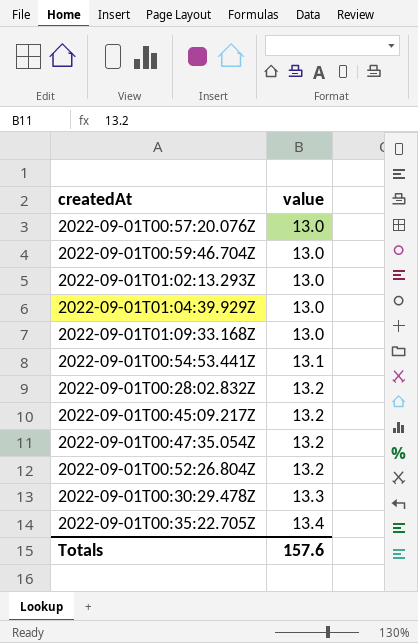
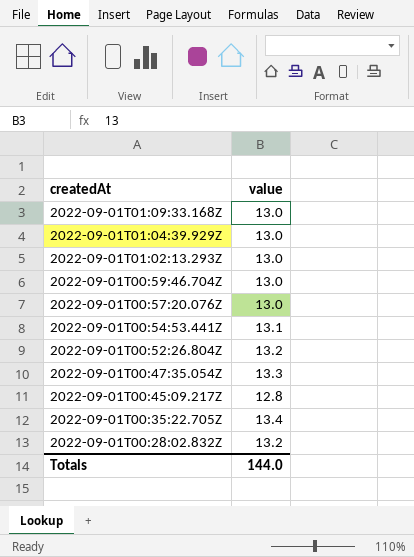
row order: value ascending -> createdAt descending
row 2022-09-01T00:30:29.478Z: 13.3 -> none
2022-09-01T00:47:35.054Z | value: 13.2 -> 13.3
2022-09-01T00:45:09.217Z | value: 13.2 -> 12.8
Totals | value: 157.6 -> 144.0

